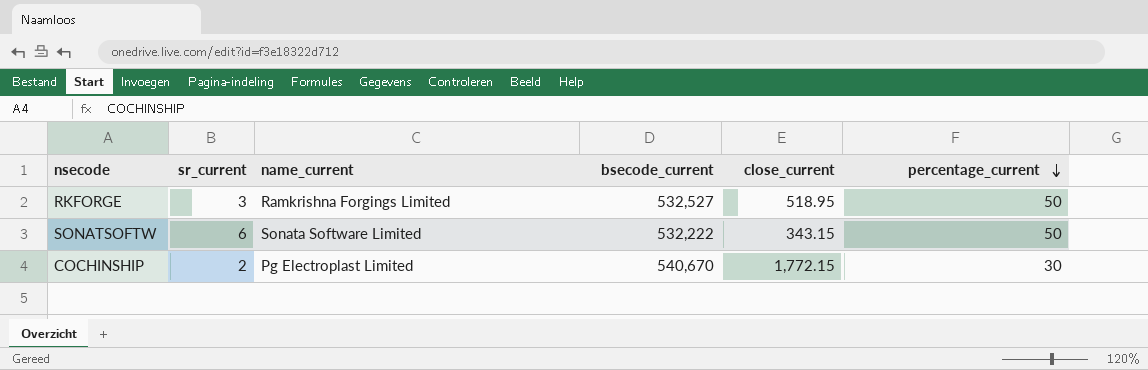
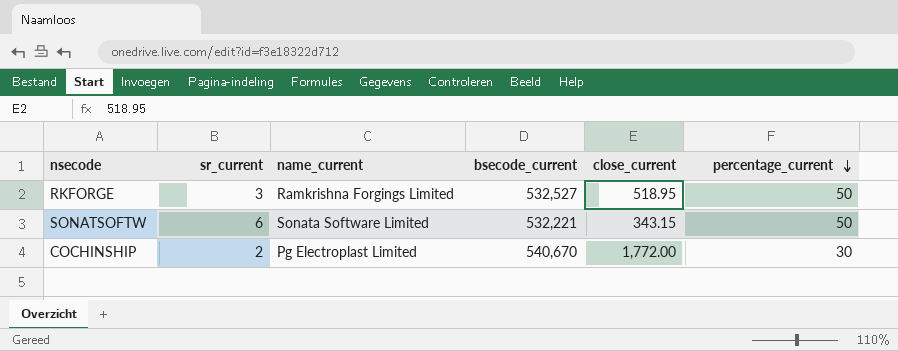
SONATSOFTW | bsecode_current: 532,222 -> 532,221
COCHINSHIP | close_current: 1,772.15 -> 1,772.00

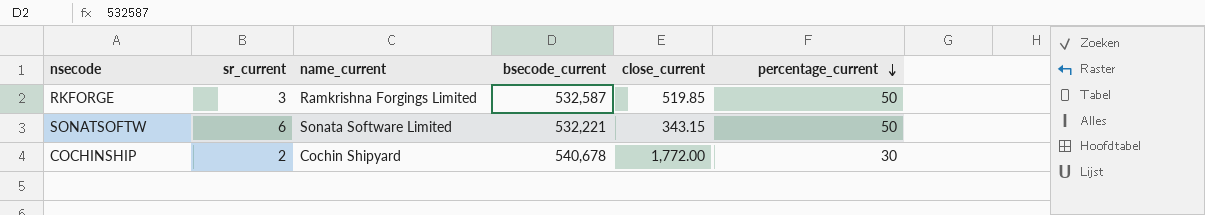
RKFORGE | bsecode_current: 532,527 -> 532,587
RKFORGE | close_current: 518.95 -> 519.85
COCHINSHIP | name_current: Pg Electroplast Limited -> Cochin Shipyard
COCHINSHIP | bsecode_current: 540,670 -> 540,678

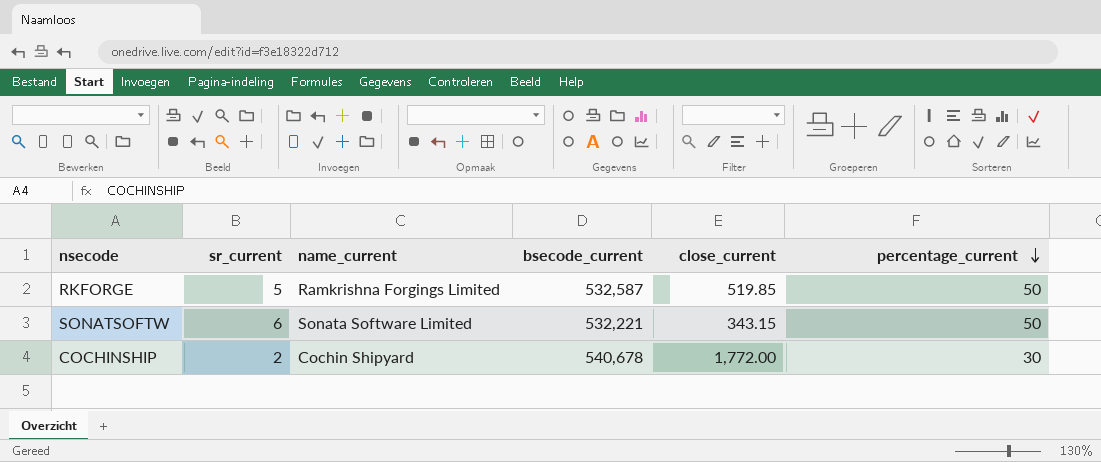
RKFORGE | sr_current: 3 -> 5

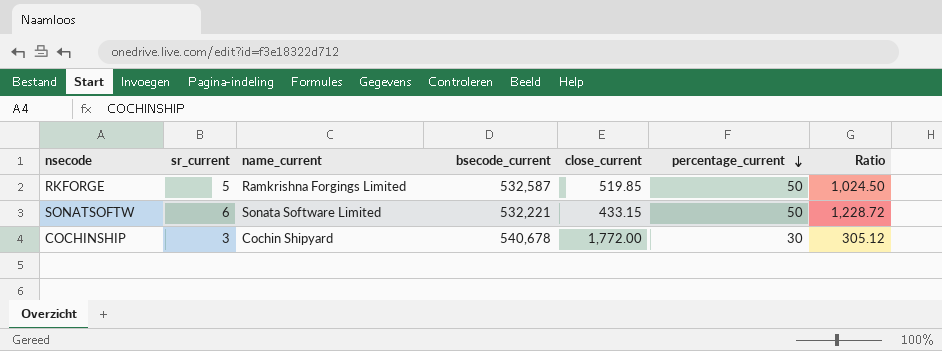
column Ratio | formula: none -> [bsecode_current] / [close_current]
SONATSOFTW | close_current: 343.15 -> 433.15
COCHINSHIP | sr_current: 2 -> 3

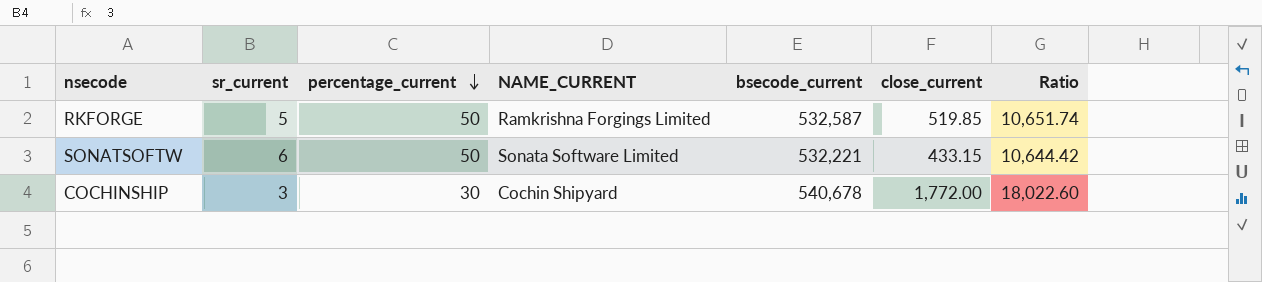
column percentage_current | position: 6 -> 3
column name: name_current -> NAME_CURRENT
column Ratio | formula: [bsecode_current] / [close_current] -> [bsecode_current] / [percentage_current]

